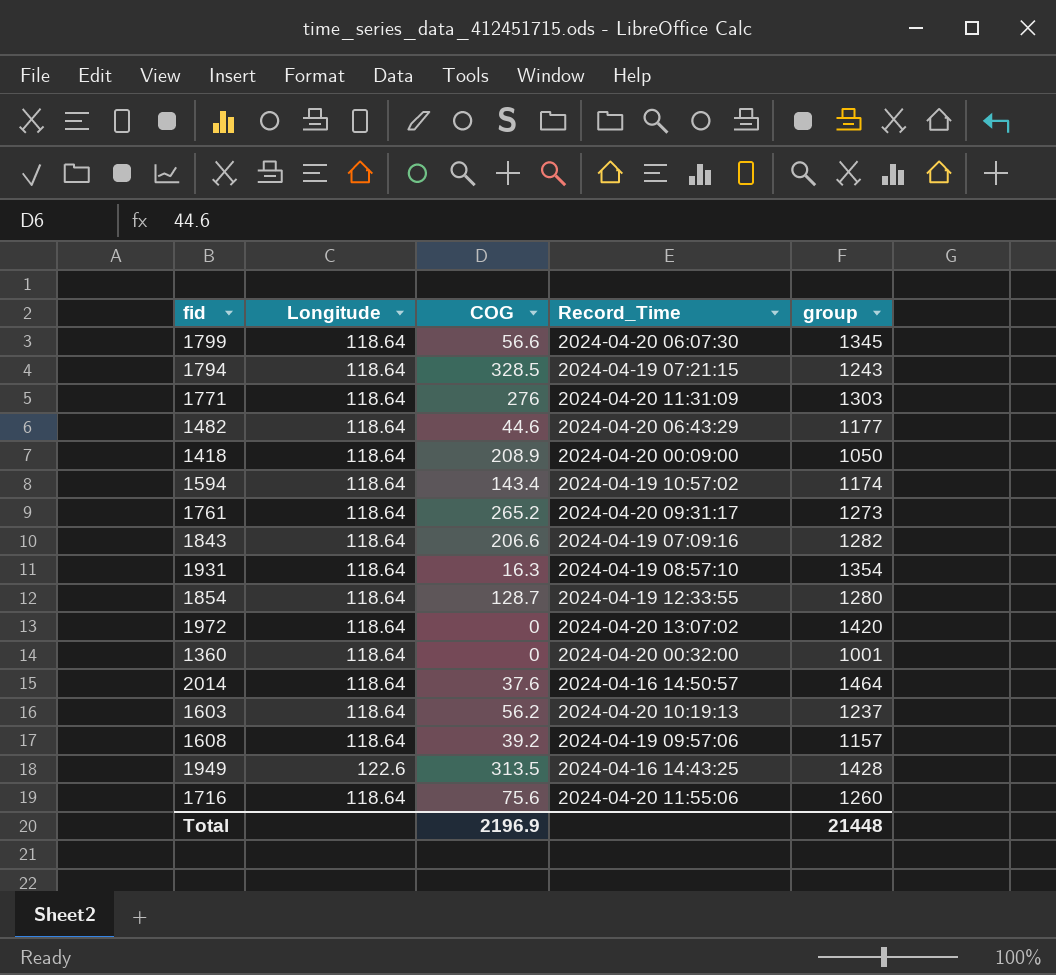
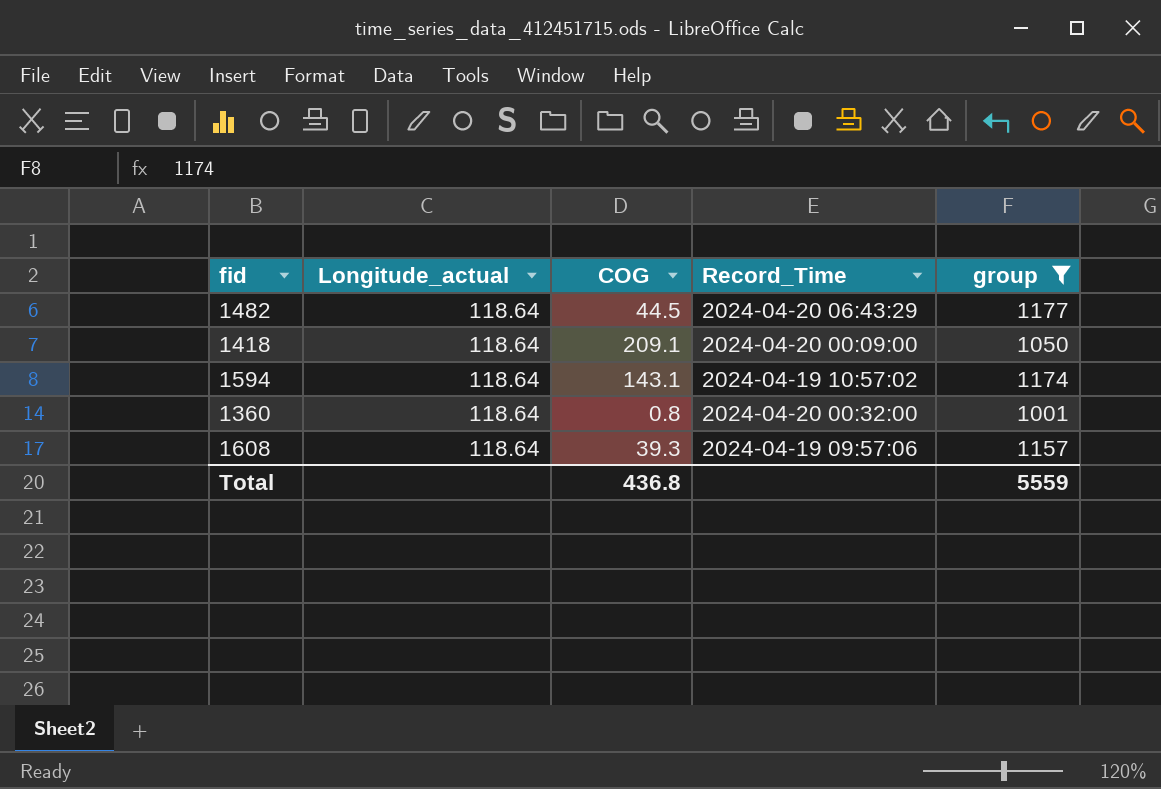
filter: none -> group <= 1177
column name: Longitude -> Longitude_actual
1482 | COG: 44.6 -> 44.5
1418 | COG: 208.9 -> 209.1
1594 | COG: 143.4 -> 143.1
1360 | COG: 0 -> 0.8
1608 | COG: 39.2 -> 39.3
Total | COG: 2196.9 -> 436.8
Total | group: 21448 -> 5559

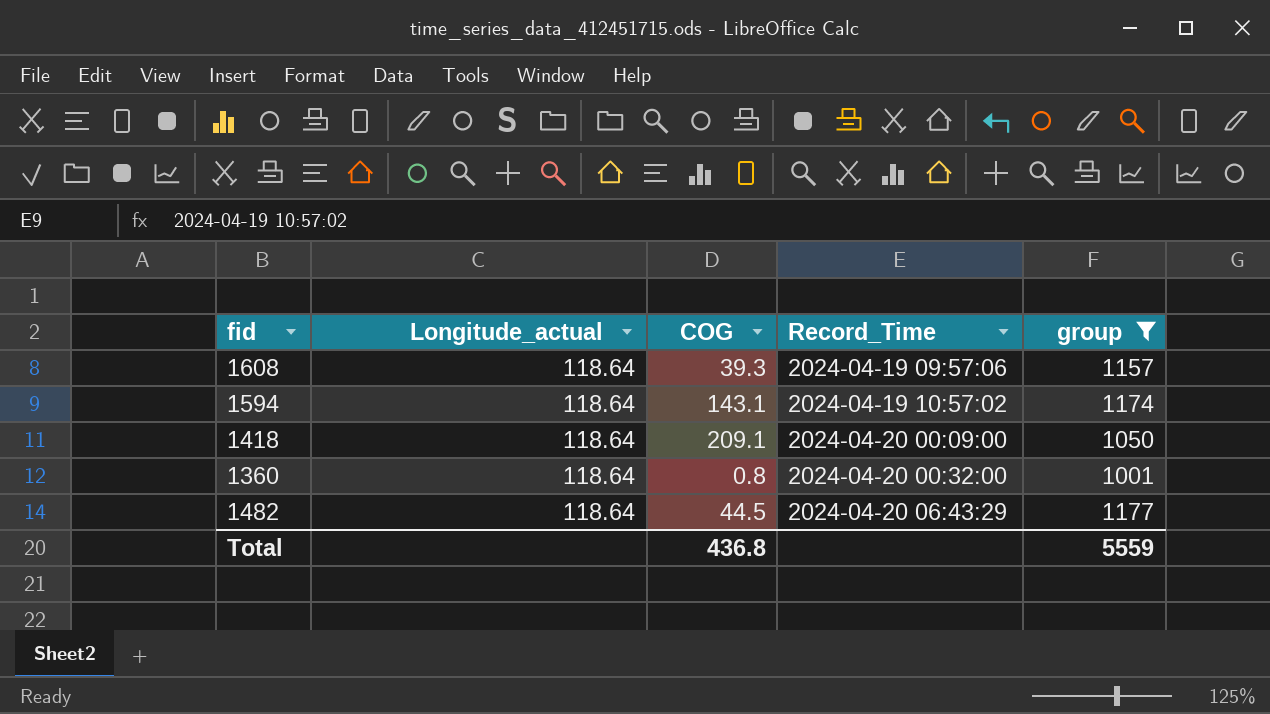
row order: none -> Record_Time ascending

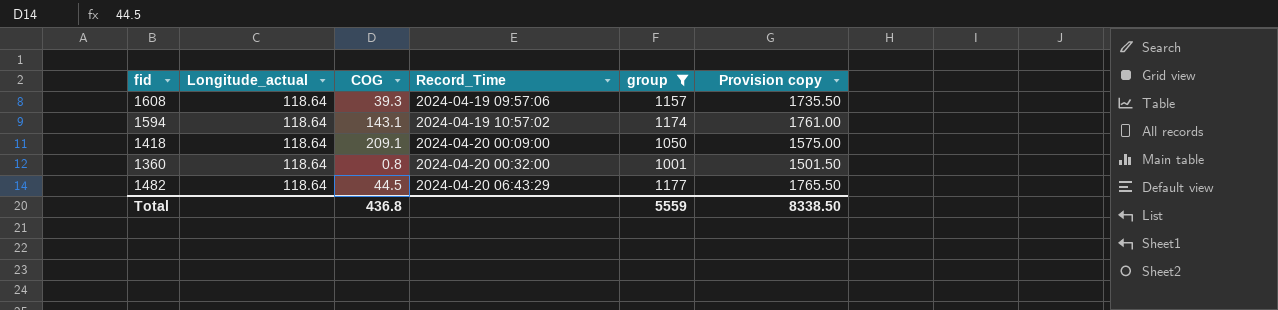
column Provision copy | formula: none -> [group] * 1.5

